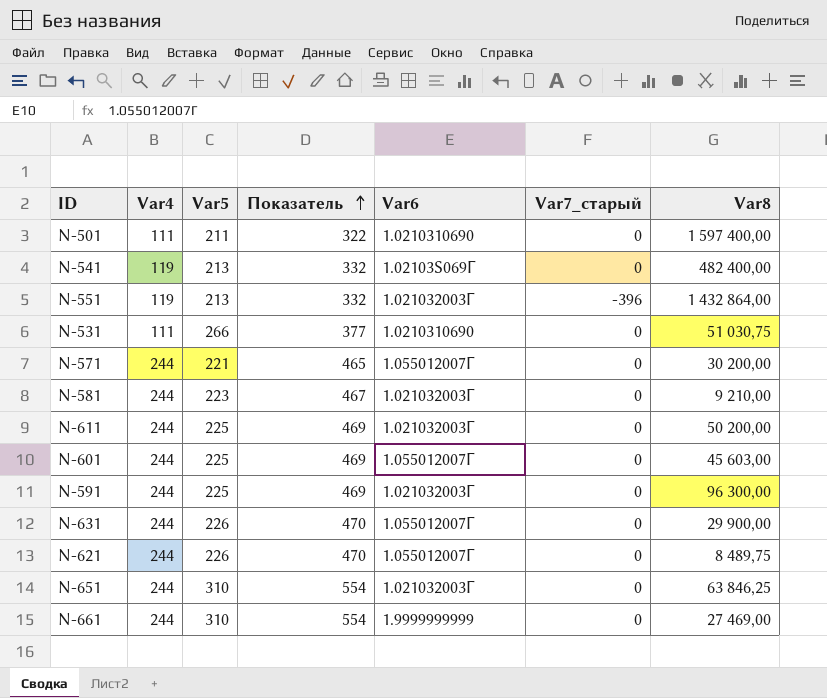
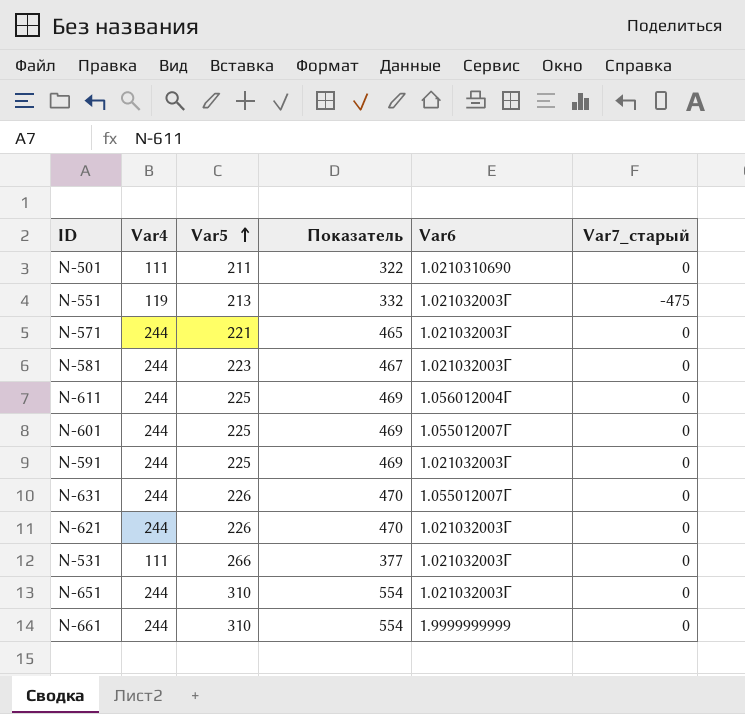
row order: Показатель ascending -> Var5 ascending
column Var8 | position: 7 -> none
row N-541: 119 | 213 | 332 | 1.02103S069Г | 0 | 482 400,00 -> none
N-551 | Var7_старый: -396 -> -475
N-571 | Var6: 1.055012007Г -> 1.021032003Г
N-611 | Var6: 1.021032003Г -> 1.056012004Г
N-621 | Var6: 1.055012007Г -> 1.021032003Г
N-531 | Var6: 1.0210310690 -> 1.021032003Г

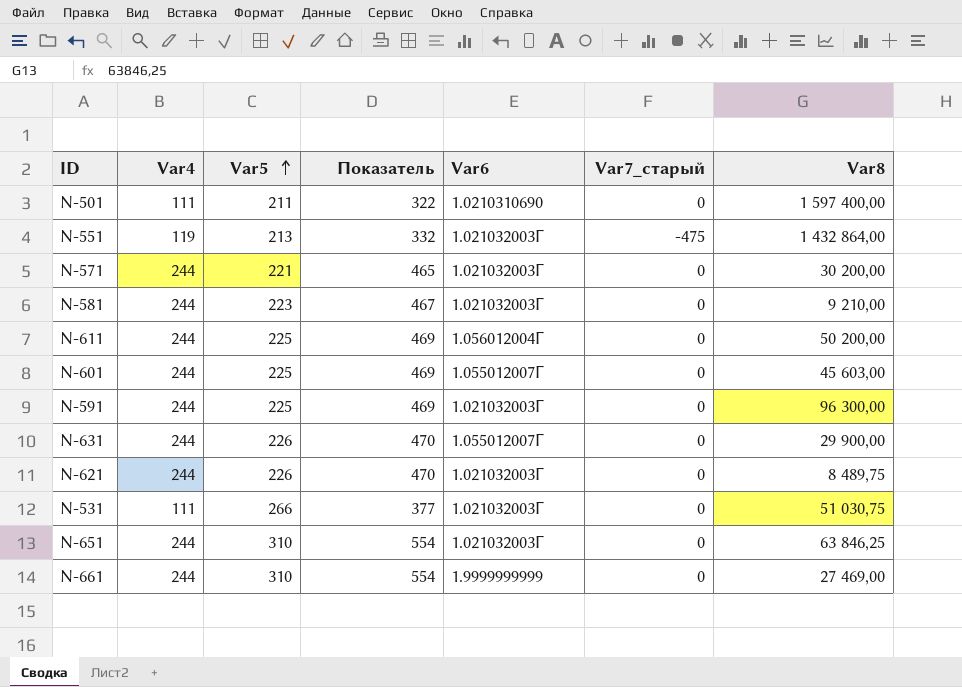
column Var8 | position: none -> 7

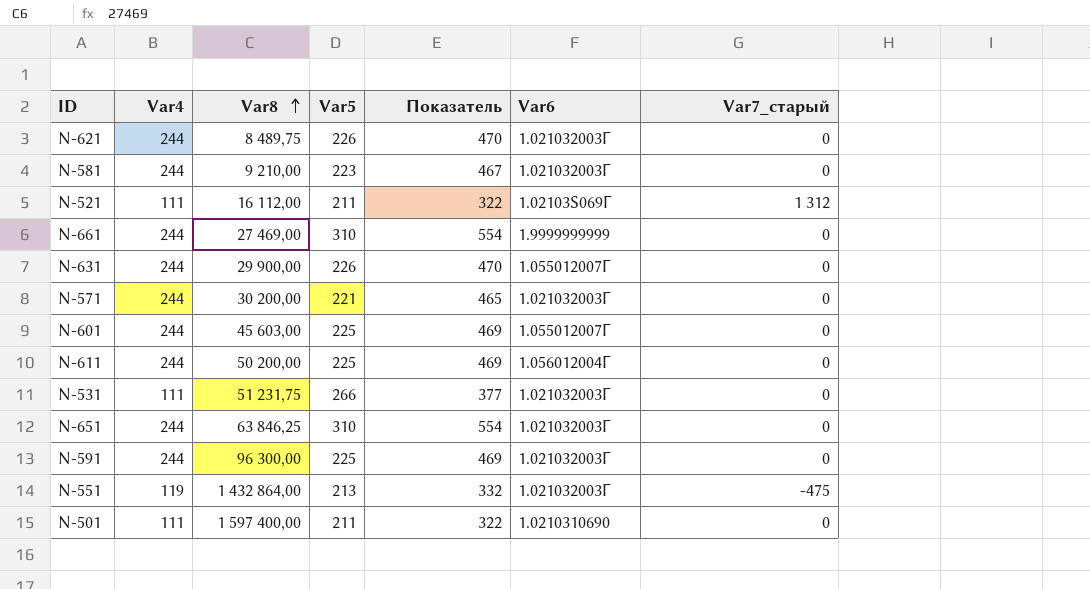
row order: Var5 ascending -> Var8 ascending
column Var8 | position: 7 -> 3
row N-521: none -> 111 | 16 112,00 | 211 | 322 | 1.02103S069Г | 1 312
N-531 | Var8: 51 030,75 -> 51 231,75

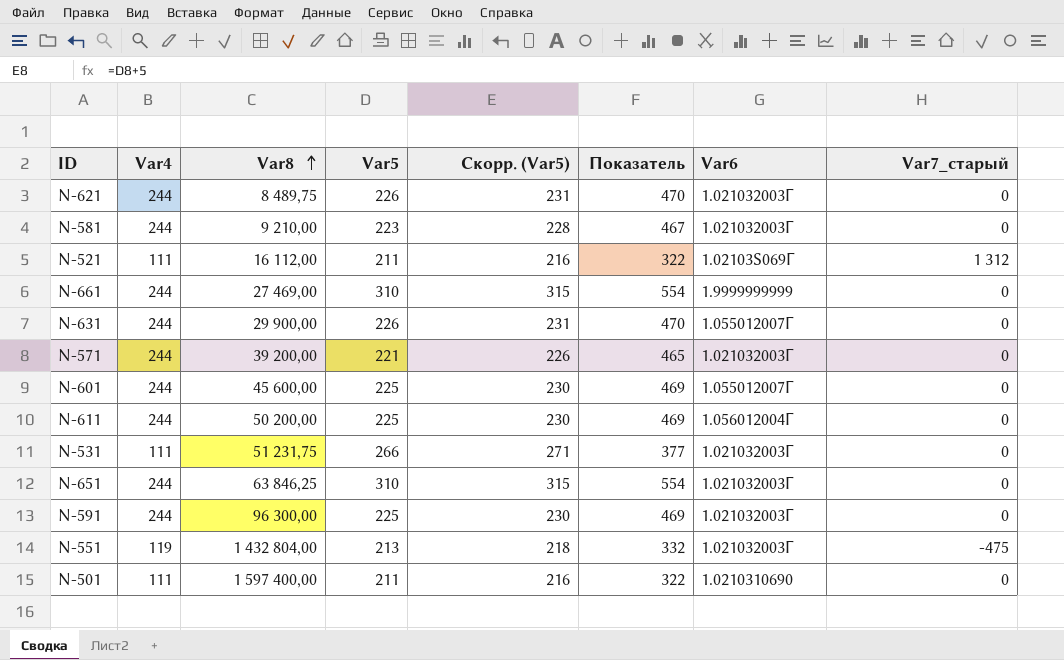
column Скорр. (Var5) | formula: none -> [Var5] + 5
N-571 | Var8: 30 200,00 -> 39 200,00
N-601 | Var8: 45 603,00 -> 45 600,00
N-551 | Var8: 1 432 864,00 -> 1 432 804,00

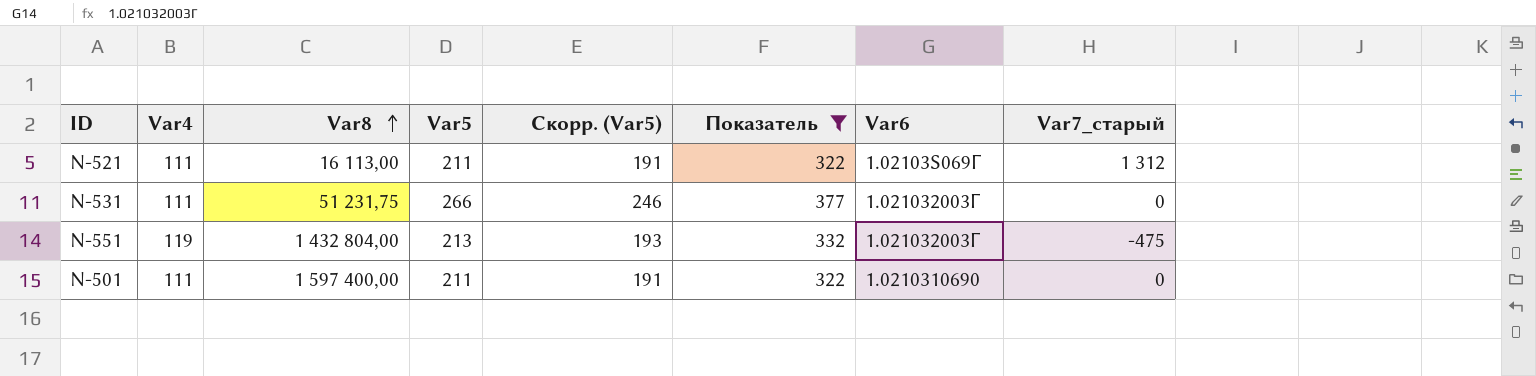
filter: none -> Показатель <= 377
column Скорр. (Var5) | formula: [Var5] + 5 -> [Var5] - 20
N-521 | Var8: 16 112,00 -> 16 113,00

